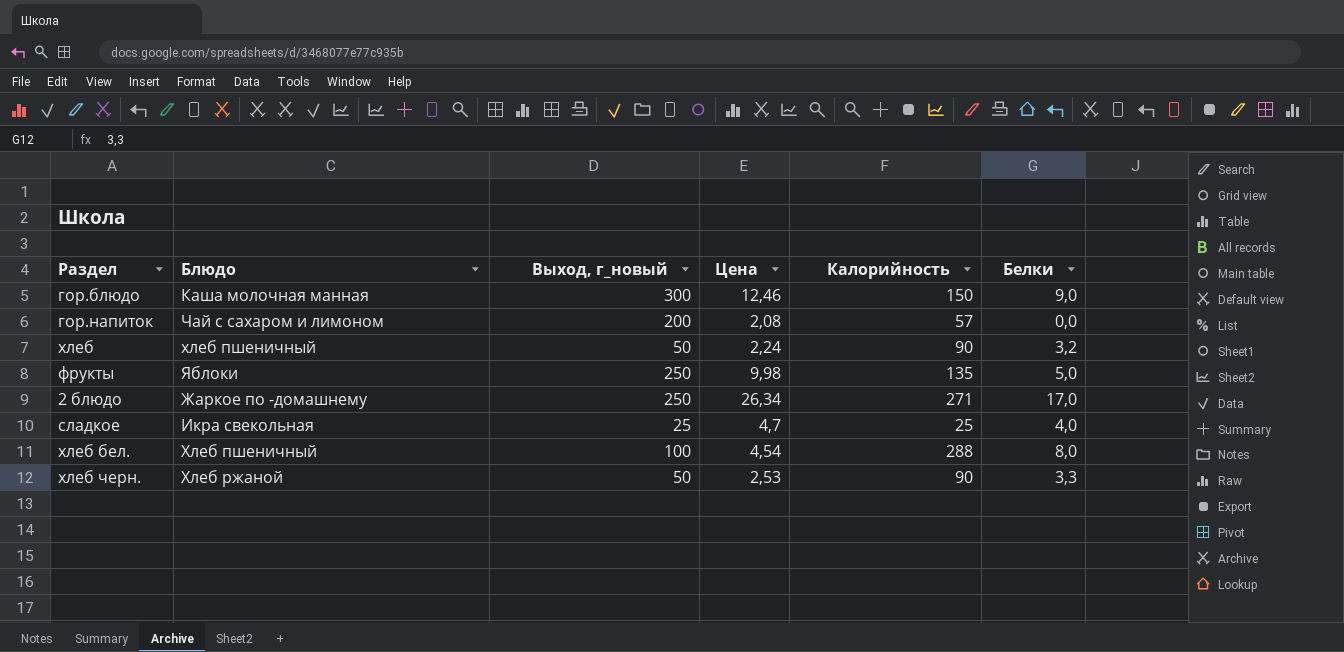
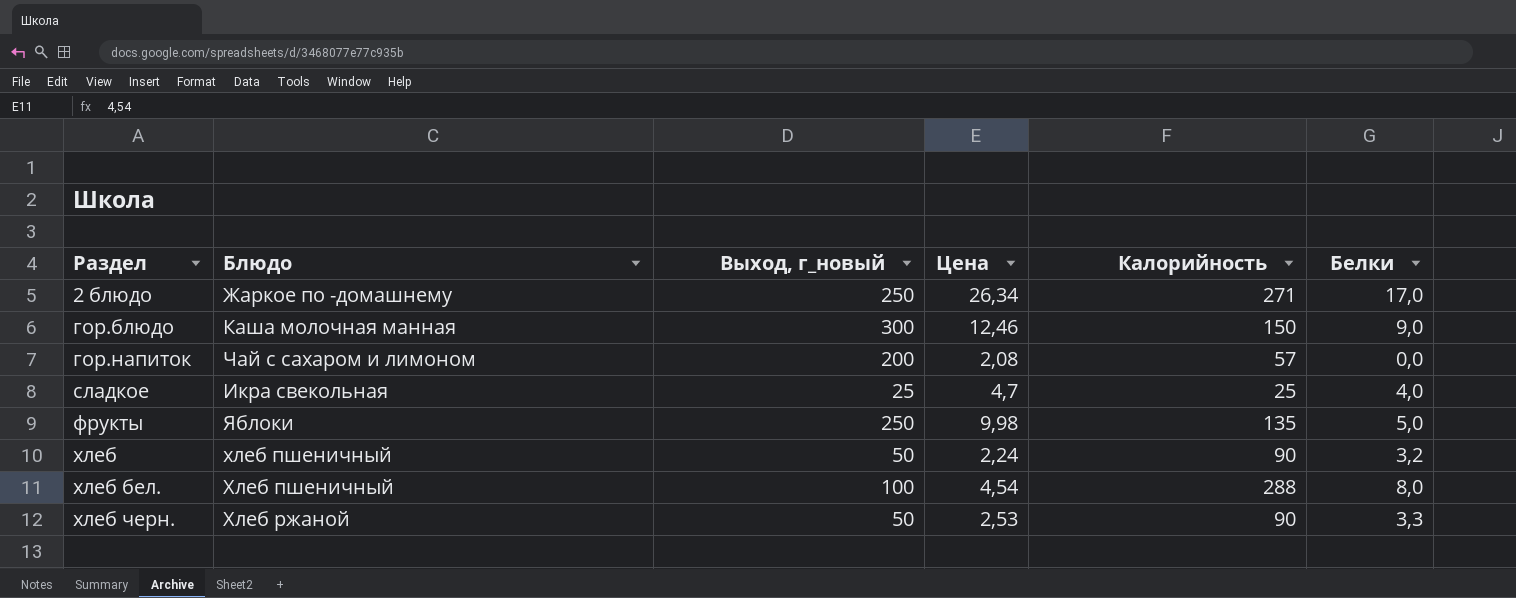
row order: none -> Раздел ascending

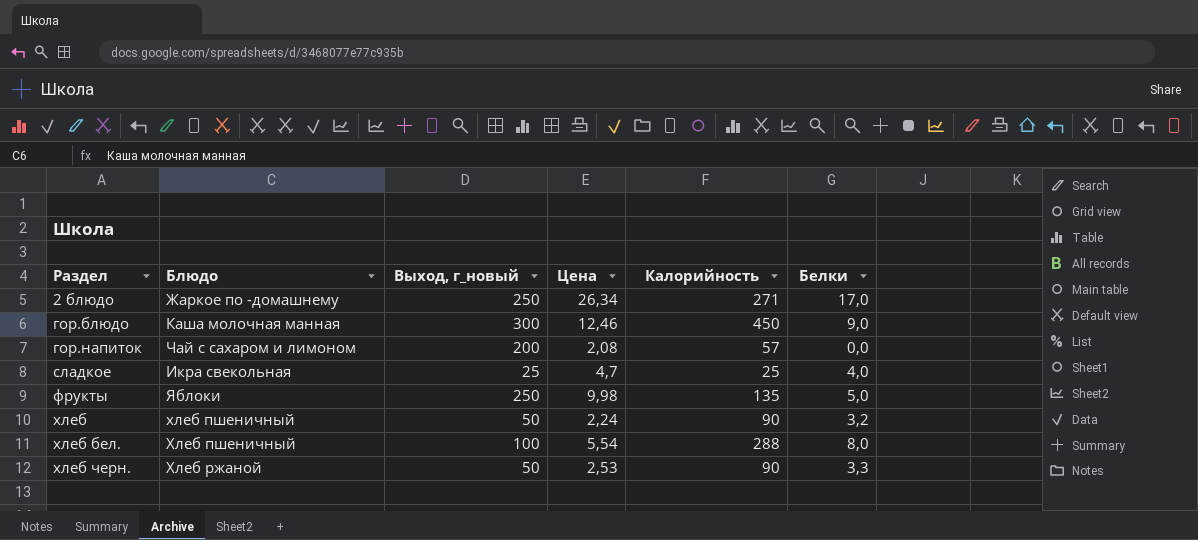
гор.блюдо | Калорийность: 150 -> 450
хлеб бел. | Цена: 4,54 -> 5,54

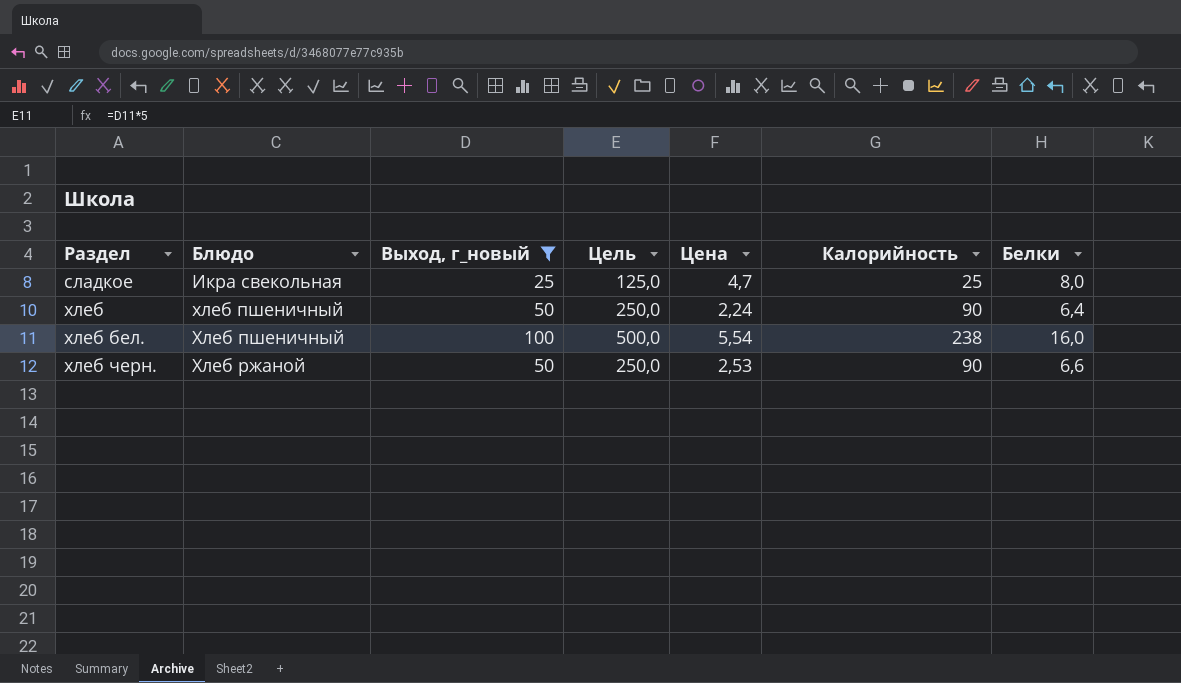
filter: none -> Выход, г_новый <= 100
column Цель | formula: none -> [Выход, г_новый] * 5
сладкое | Белки: 4,0 -> 8,0
хлеб | Белки: 3,2 -> 6,4
хлеб бел. | Калорийность: 288 -> 238
хлеб бел. | Белки: 8,0 -> 16,0
хлеб черн. | Белки: 3,3 -> 6,6

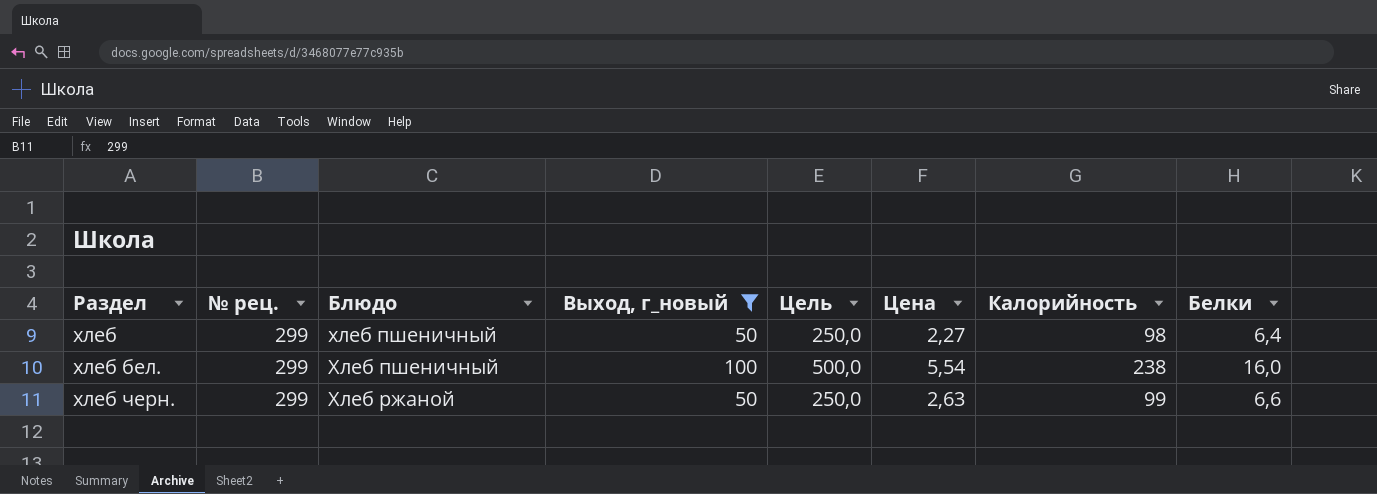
column № рец. | position: none -> 2
row сладкое: Икра свекольная | 25 | 125,0 | 4,7 | 25 | 8,0 -> none
хлеб | Цена: 2,24 -> 2,27
хлеб | Калорийность: 90 -> 98
хлеб черн. | Цена: 2,53 -> 2,63
хлеб черн. | Калорийность: 90 -> 99

